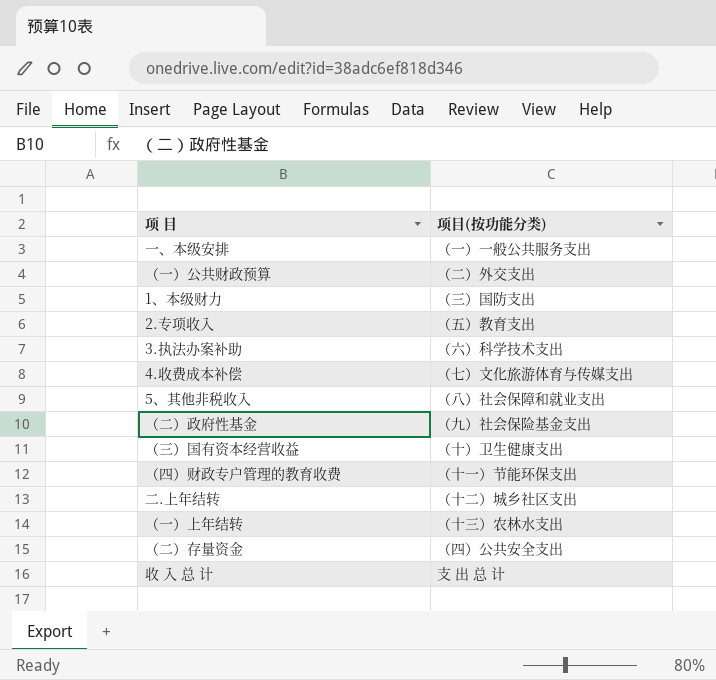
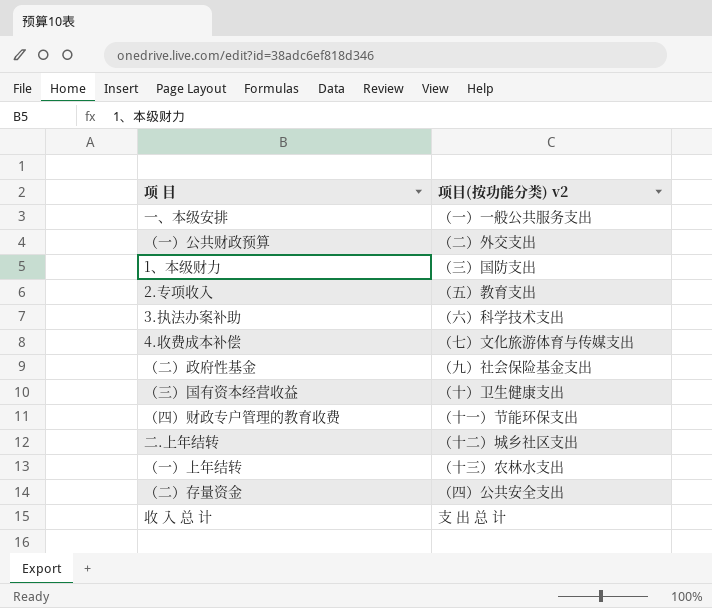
column name: 项目(按功能分类) -> 项目(按功能分类) v2
row 5、其他非税收入: （八）社会保障和就业支出 -> none

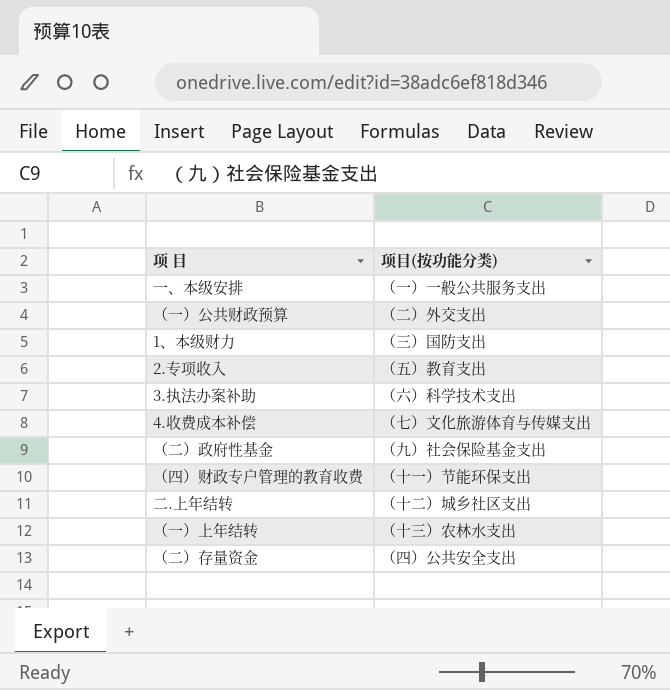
column name: 项目(按功能分类) v2 -> 项目(按功能分类)
row （三）国有资本经营收益: （十）卫生健康支出 -> none
row 收 入 总 计: 支 出 总 计 -> none

